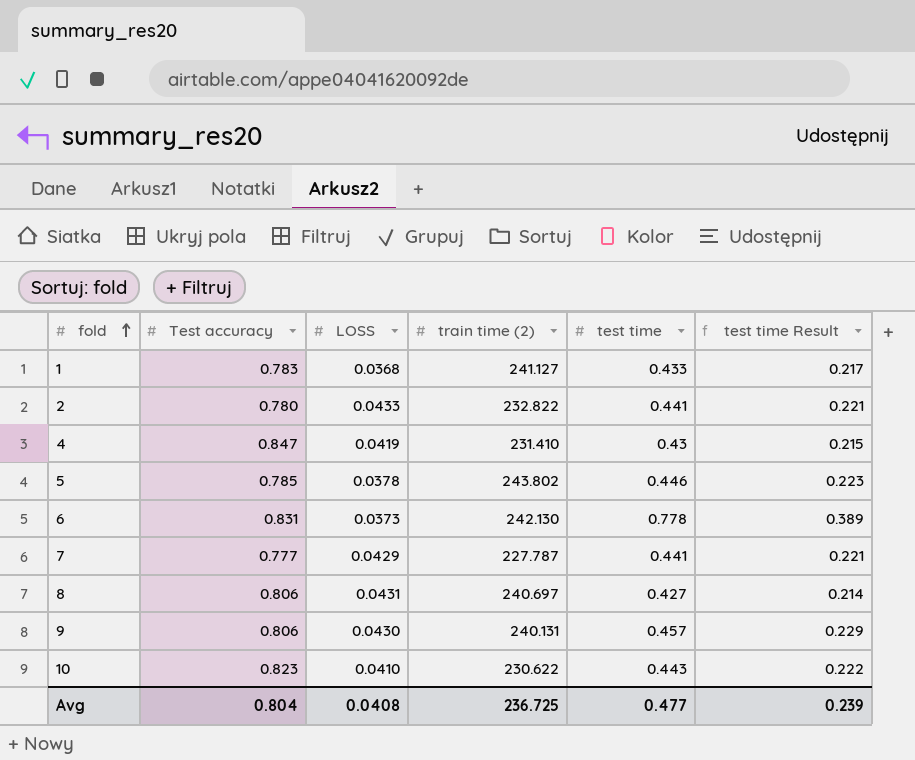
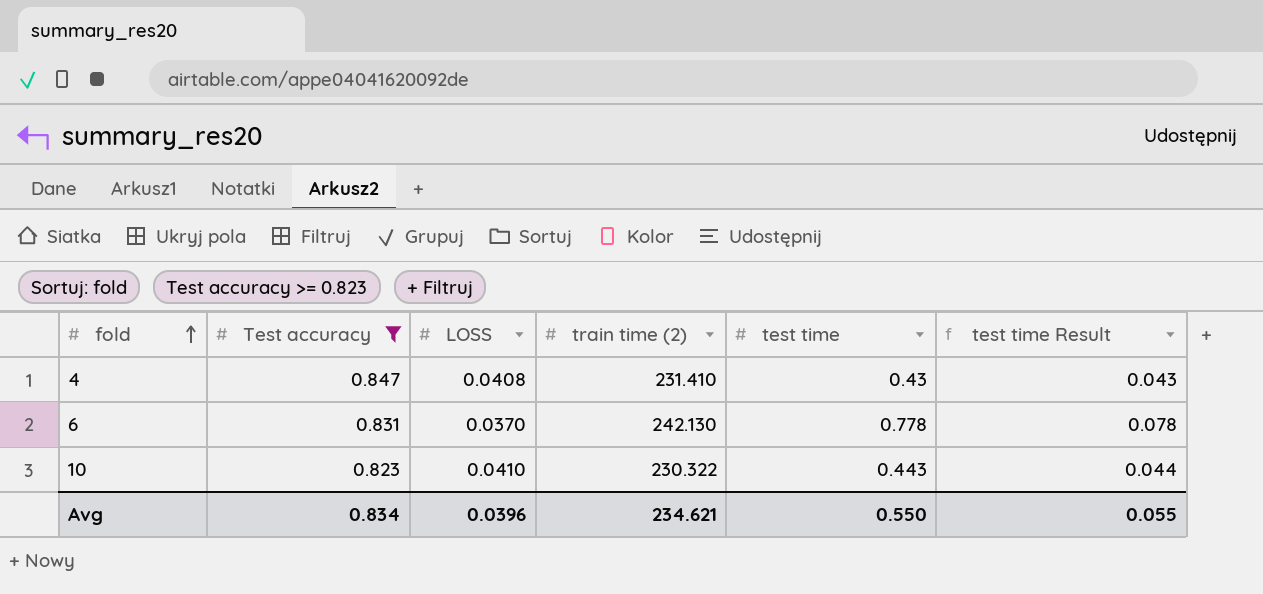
filter: none -> Test accuracy >= 0.823
column test time Result | formula: [test time] * 0.5 -> [test time] * 0.1
4 | LOSS: 0.0419 -> 0.0408
6 | LOSS: 0.0373 -> 0.0370
10 | train time (2): 230.622 -> 230.322
Avg | Test accuracy: 0.804 -> 0.834
Avg | LOSS: 0.0408 -> 0.0396
Avg | train time (2): 236.725 -> 234.621
Avg | test time: 0.477 -> 0.550
Avg | test time Result: 0.239 -> 0.055

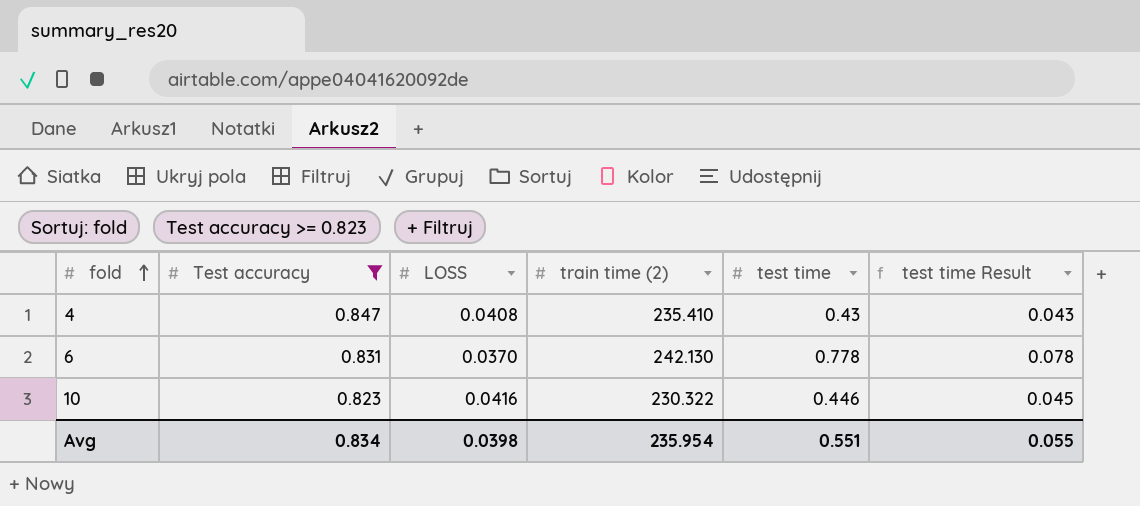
4 | train time (2): 231.410 -> 235.410
10 | LOSS: 0.0410 -> 0.0416
10 | test time: 0.443 -> 0.446
10 | test time Result: 0.044 -> 0.045
Avg | LOSS: 0.0396 -> 0.0398
Avg | train time (2): 234.621 -> 235.954
Avg | test time: 0.550 -> 0.551

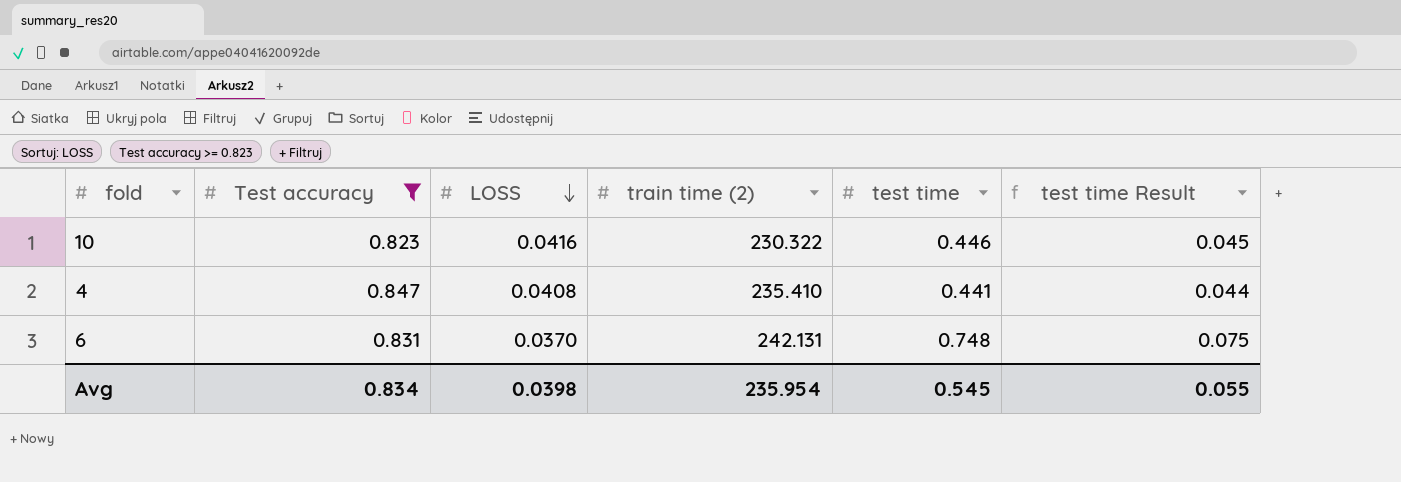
row order: fold ascending -> LOSS descending
4 | test time: 0.43 -> 0.441
4 | test time Result: 0.043 -> 0.044
6 | train time (2): 242.130 -> 242.131
6 | test time: 0.778 -> 0.748
6 | test time Result: 0.078 -> 0.075
Avg | test time: 0.551 -> 0.545

